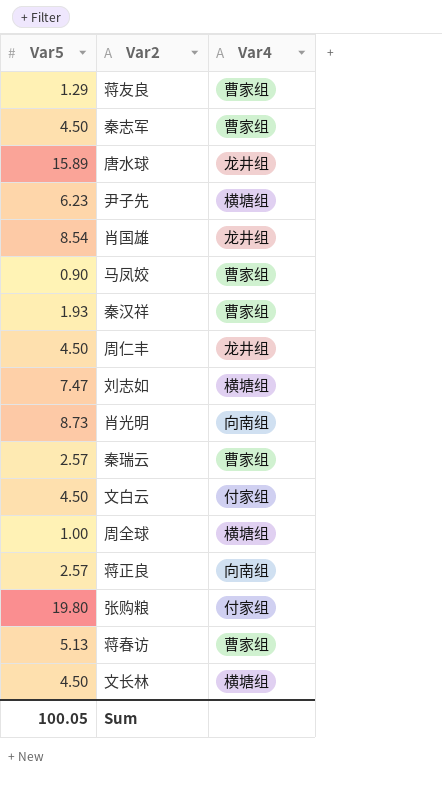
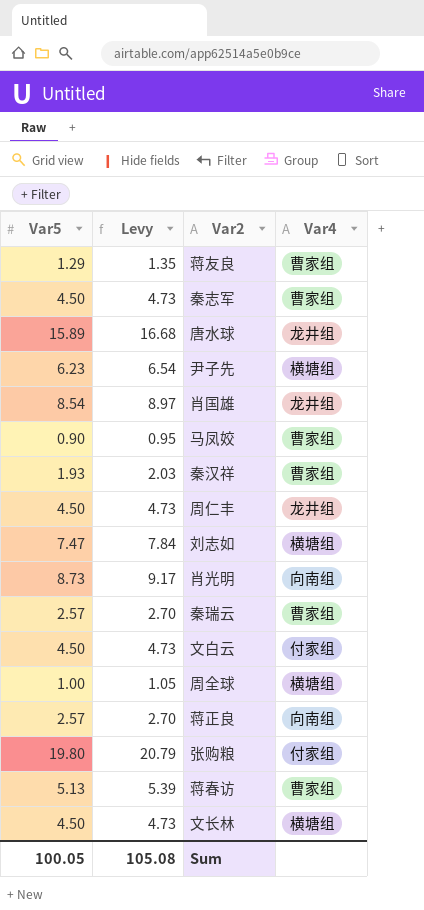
column Levy | formula: none -> [Var5] * 1.05

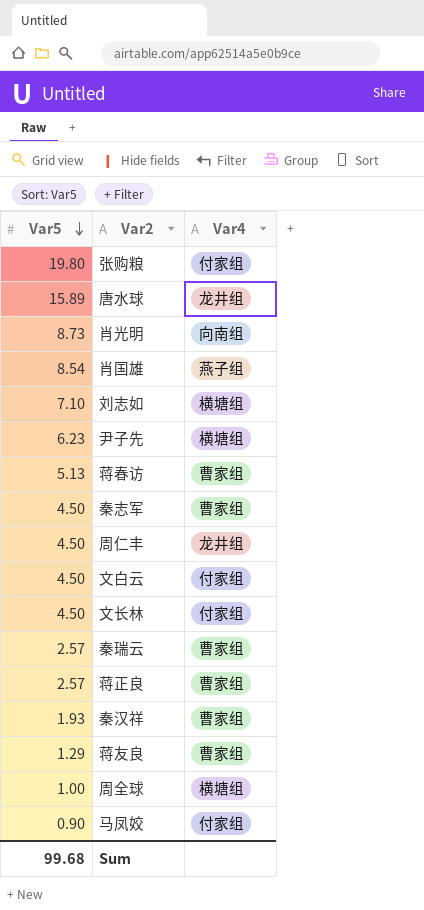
row order: none -> Var5 descending
column Levy | formula: [Var5] * 1.05 -> none
肖国雄 | Var4: 龙井组 -> 燕子组
刘志如 | Var5: 7.47 -> 7.10
文长林 | Var4: 横塘组 -> 付家组
蒋正良 | Var4: 向南组 -> 曹家组
马凤姣 | Var4: 曹家组 -> 付家组
Sum | Var5: 100.05 -> 99.68

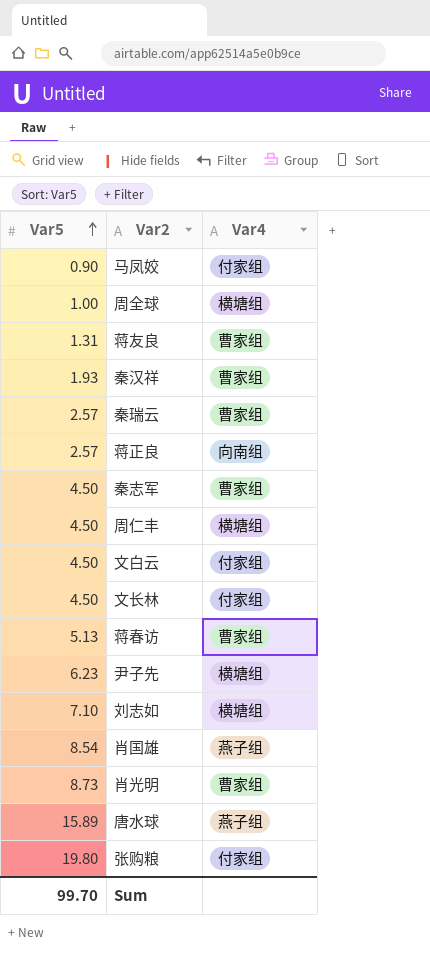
row order: Var5 descending -> Var5 ascending
蒋友良 | Var5: 1.29 -> 1.31
蒋正良 | Var4: 曹家组 -> 向南组
周仁丰 | Var4: 龙井组 -> 横塘组
肖光明 | Var4: 向南组 -> 曹家组
唐水球 | Var4: 龙井组 -> 燕子组
Sum | Var5: 99.68 -> 99.70

